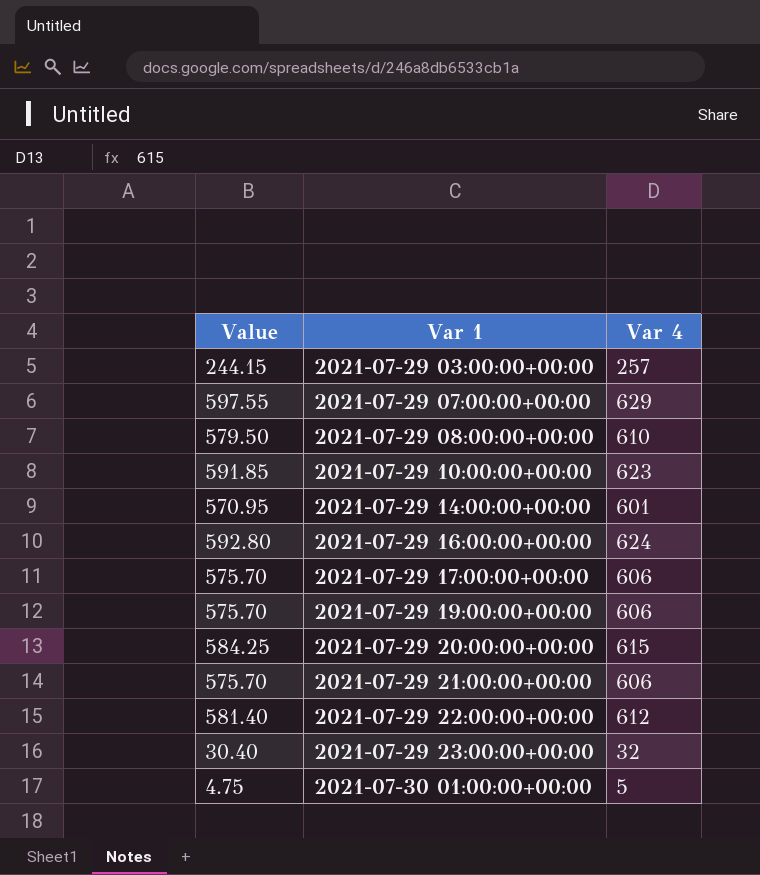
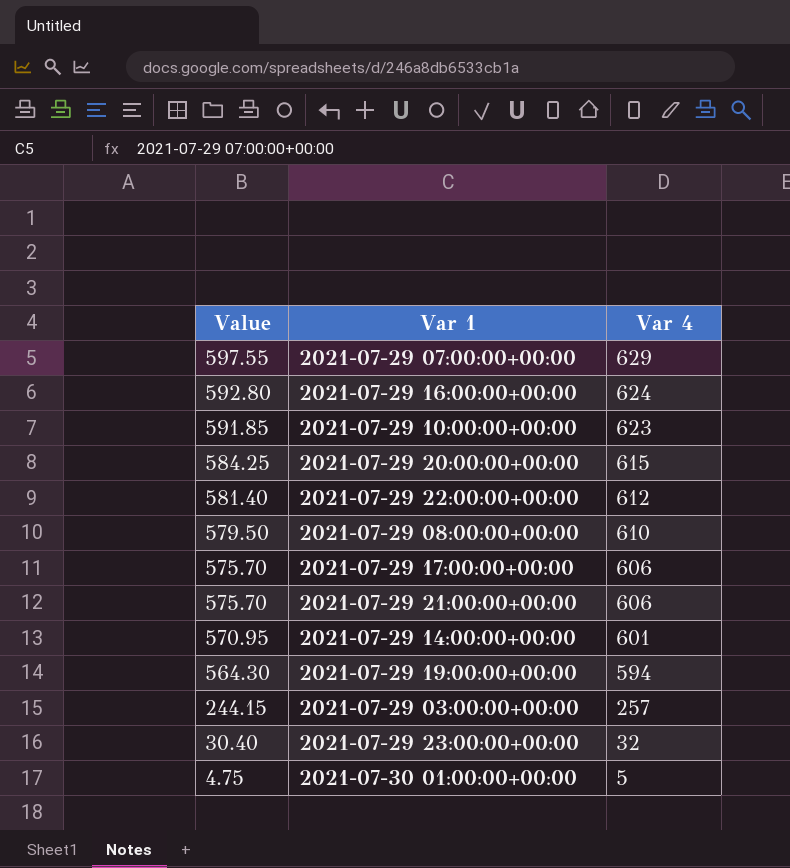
row order: Var 1 ascending -> Value descending
2021-07-29 19:00:00+00:00 | Value: 575.70 -> 564.30
2021-07-29 19:00:00+00:00 | Var 4: 606 -> 594

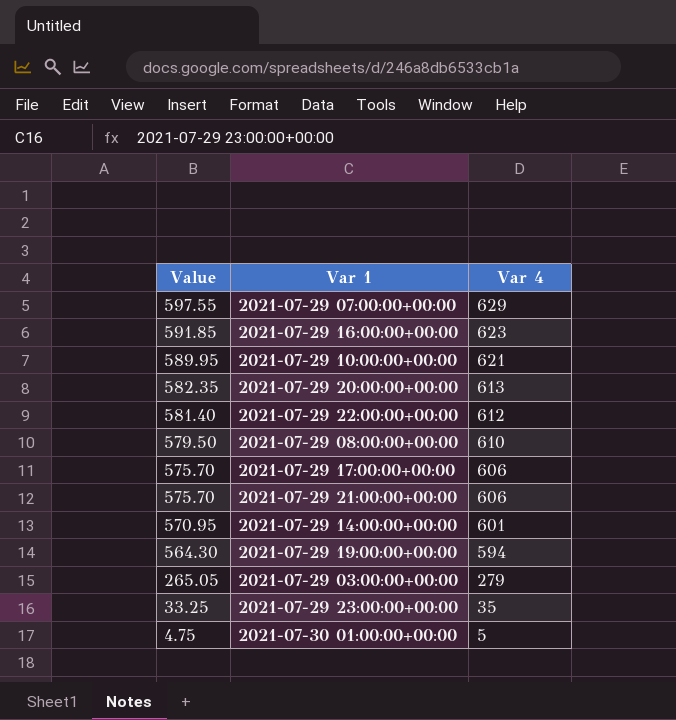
2021-07-29 16:00:00+00:00 | Value: 592.80 -> 591.85
2021-07-29 16:00:00+00:00 | Var 4: 624 -> 623
2021-07-29 10:00:00+00:00 | Value: 591.85 -> 589.95
2021-07-29 10:00:00+00:00 | Var 4: 623 -> 621
2021-07-29 20:00:00+00:00 | Value: 584.25 -> 582.35
2021-07-29 20:00:00+00:00 | Var 4: 615 -> 613
2021-07-29 03:00:00+00:00 | Value: 244.15 -> 265.05
2021-07-29 03:00:00+00:00 | Var 4: 257 -> 279
2021-07-29 23:00:00+00:00 | Value: 30.40 -> 33.25
2021-07-29 23:00:00+00:00 | Var 4: 32 -> 35

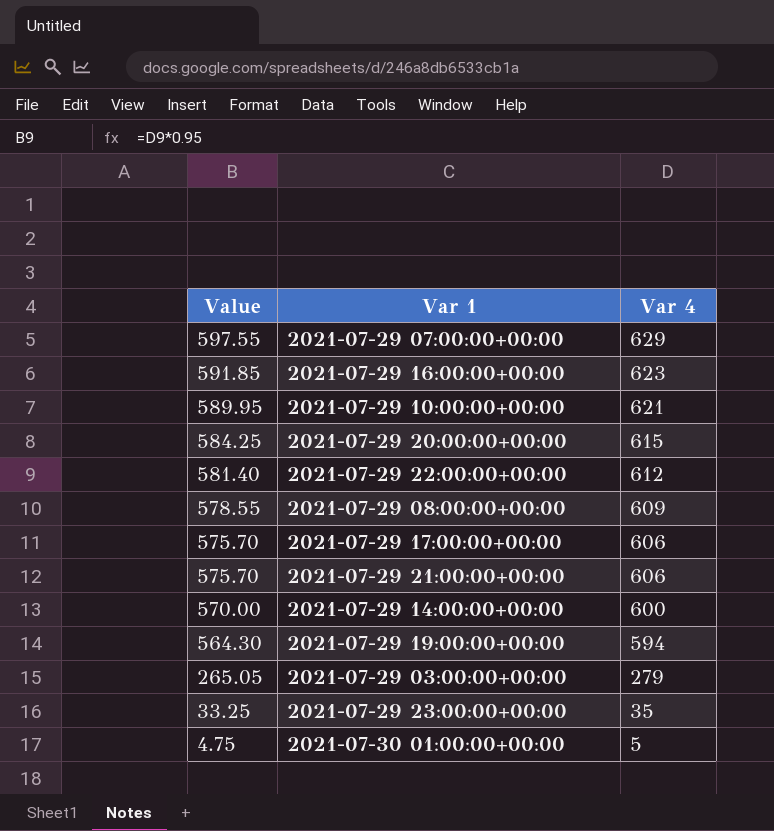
2021-07-29 20:00:00+00:00 | Value: 582.35 -> 584.25
2021-07-29 20:00:00+00:00 | Var 4: 613 -> 615
2021-07-29 08:00:00+00:00 | Value: 579.50 -> 578.55
2021-07-29 08:00:00+00:00 | Var 4: 610 -> 609
2021-07-29 14:00:00+00:00 | Value: 570.95 -> 570.00
2021-07-29 14:00:00+00:00 | Var 4: 601 -> 600

